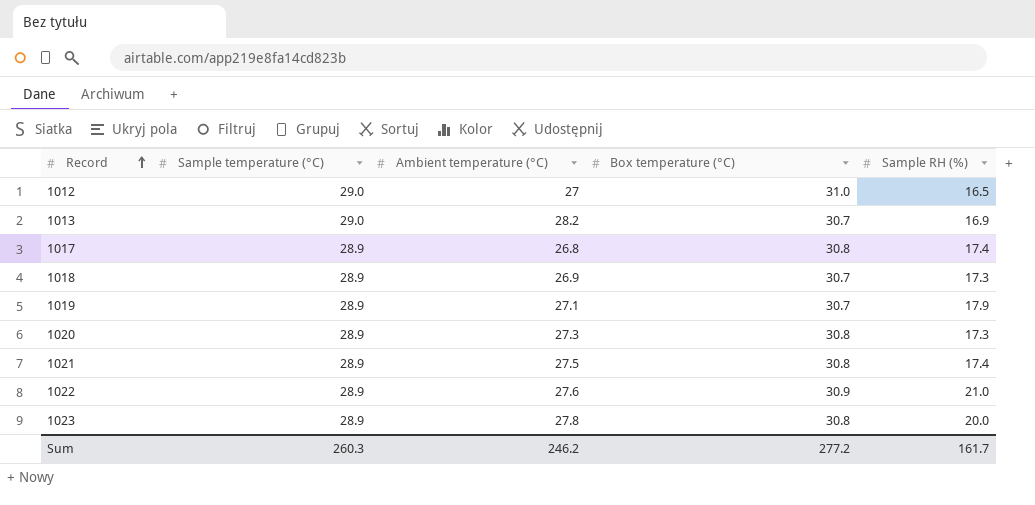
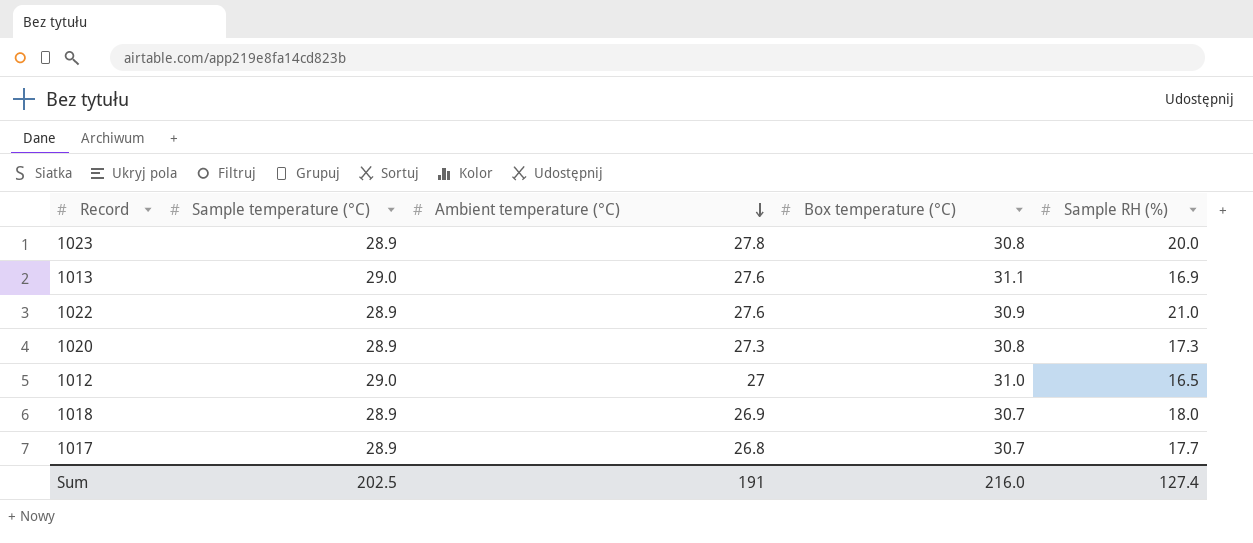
row order: Record ascending -> Ambient temperature (°C) descending
row 1019: 28.9 | 27.1 | 30.7 | 17.9 -> none
row 1021: 28.9 | 27.5 | 30.8 | 17.4 -> none
1013 | Ambient temperature (°C): 28.2 -> 27.6
1013 | Box temperature (°C): 30.7 -> 31.1
1018 | Sample RH (%): 17.3 -> 18.0
1017 | Box temperature (°C): 30.8 -> 30.7
1017 | Sample RH (%): 17.4 -> 17.7
Sum | Sample temperature (°C): 260.3 -> 202.5
Sum | Ambient temperature (°C): 246.2 -> 191
Sum | Box temperature (°C): 277.2 -> 216.0
Sum | Sample RH (%): 161.7 -> 127.4

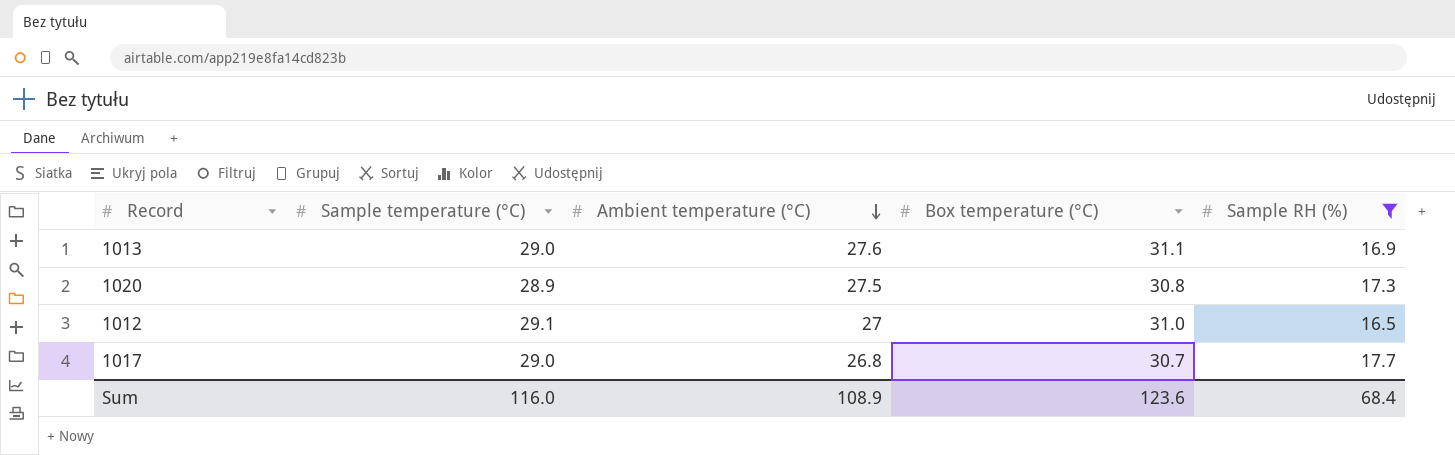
filter: none -> Sample RH (%) <= 17.7
1020 | Ambient temperature (°C): 27.3 -> 27.5
1012 | Sample temperature (°C): 29.0 -> 29.1
1017 | Sample temperature (°C): 28.9 -> 29.0
Sum | Sample temperature (°C): 202.5 -> 116.0
Sum | Ambient temperature (°C): 191 -> 108.9
Sum | Box temperature (°C): 216.0 -> 123.6
Sum | Sample RH (%): 127.4 -> 68.4

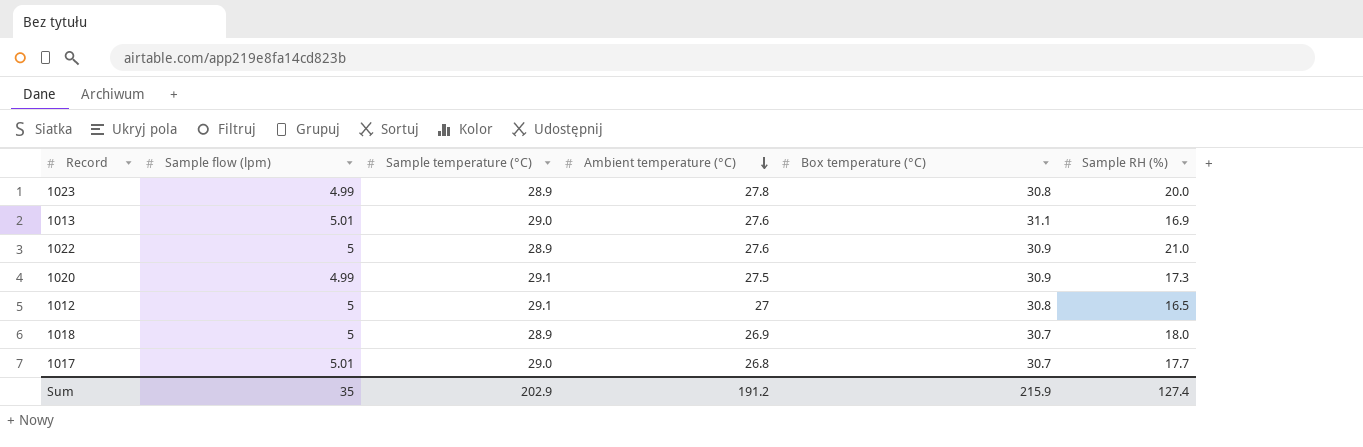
filter: Sample RH (%) <= 17.7 -> none
column Sample flow (lpm) | position: none -> 2
1020 | Sample temperature (°C): 28.9 -> 29.1
1020 | Box temperature (°C): 30.8 -> 30.9
1012 | Box temperature (°C): 31.0 -> 30.8
Sum | Sample temperature (°C): 116.0 -> 202.9
Sum | Ambient temperature (°C): 108.9 -> 191.2
Sum | Box temperature (°C): 123.6 -> 215.9
Sum | Sample RH (%): 68.4 -> 127.4

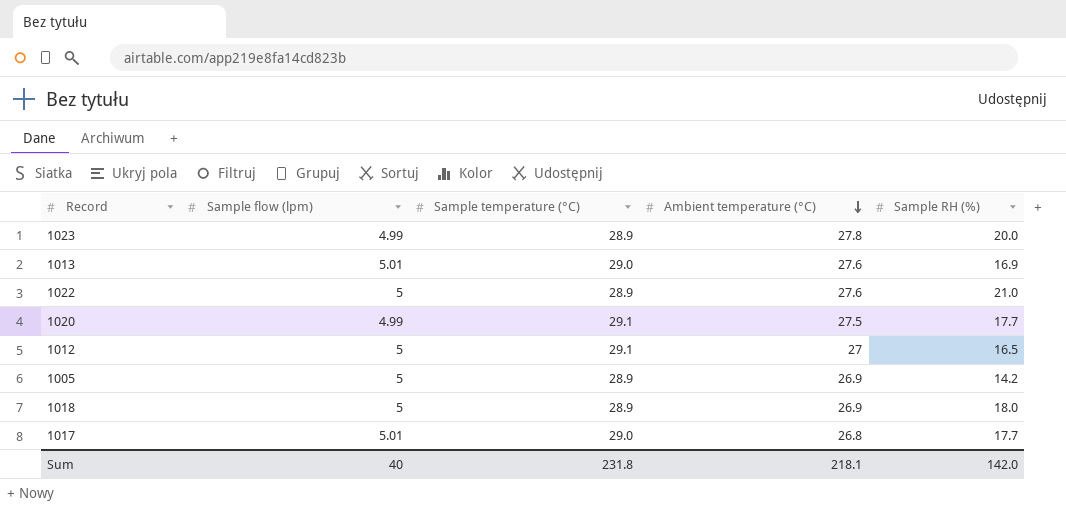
column Box temperature (°C) | position: 5 -> none
1020 | Sample RH (%): 17.3 -> 17.7
row 1005: none -> 5 | 28.9 | 26.9 | 14.2
Sum | Sample flow (lpm): 35 -> 40
Sum | Sample temperature (°C): 202.9 -> 231.8
Sum | Ambient temperature (°C): 191.2 -> 218.1
Sum | Sample RH (%): 127.4 -> 142.0

